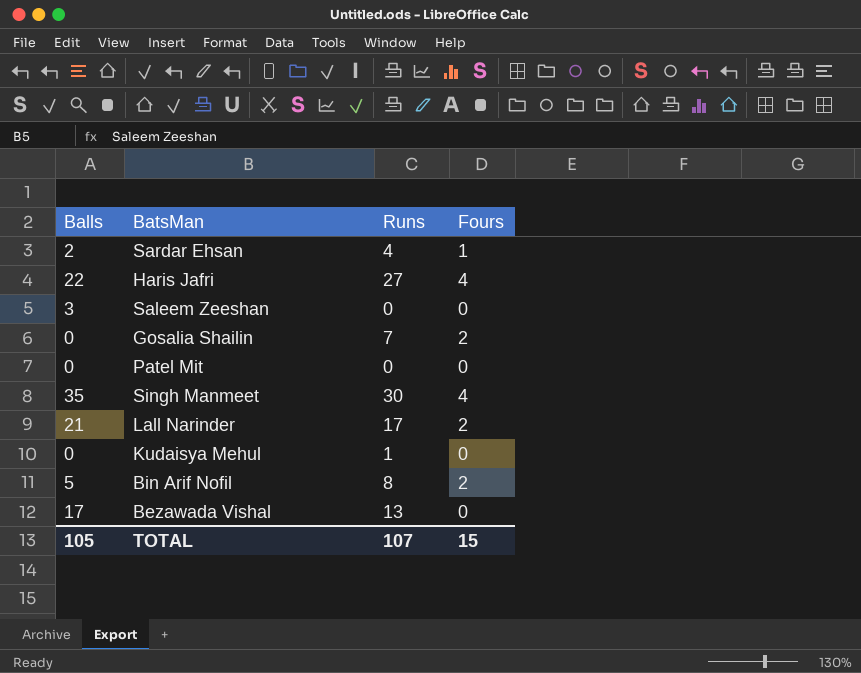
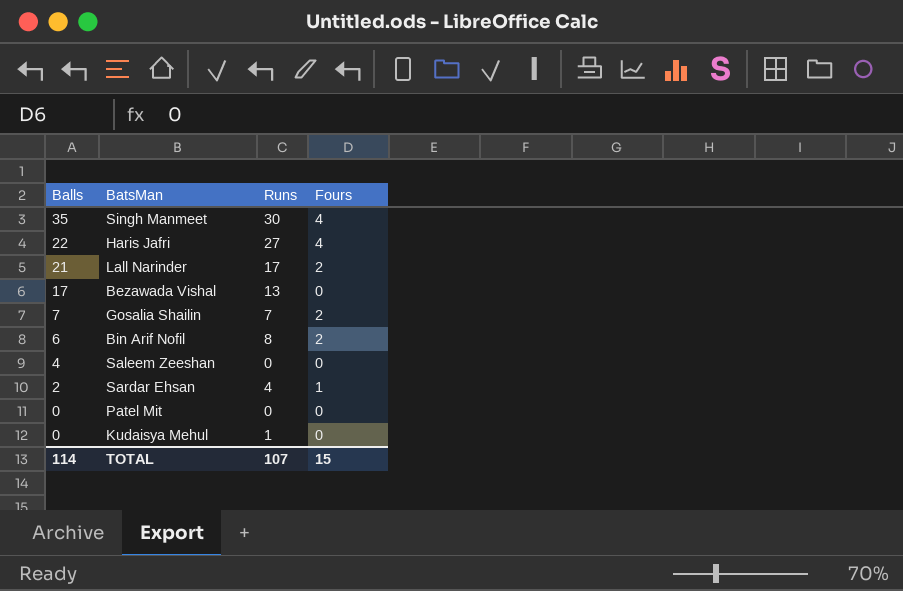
row order: none -> Balls descending
Gosalia Shailin | Balls: 0 -> 7
Bin Arif Nofil | Balls: 5 -> 6
Saleem Zeeshan | Balls: 3 -> 4
TOTAL | Balls: 105 -> 114

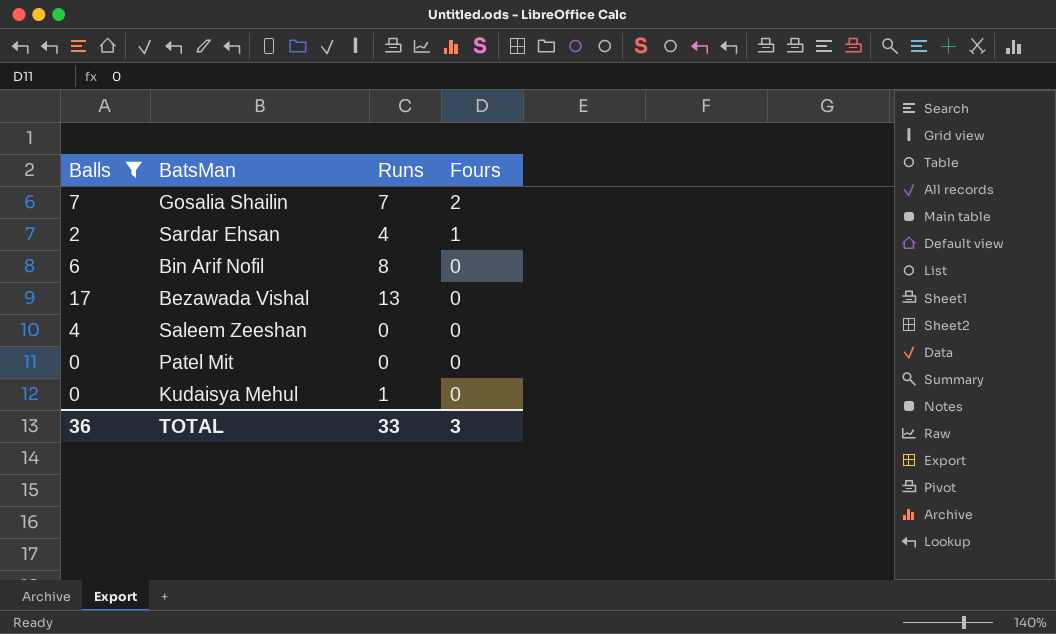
filter: none -> Balls <= 17
row order: Balls descending -> Fours descending
Bin Arif Nofil | Fours: 2 -> 0
TOTAL | Balls: 114 -> 36
TOTAL | Runs: 107 -> 33
TOTAL | Fours: 15 -> 3

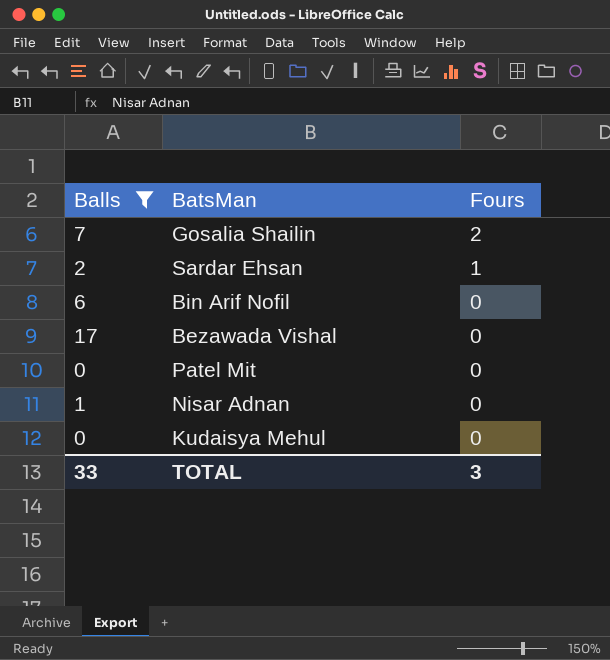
column Runs | position: 3 -> none
row Saleem Zeeshan: 4 | 0 | 0 -> none
row Nisar Adnan: none -> 1 | 0
TOTAL | Balls: 36 -> 33

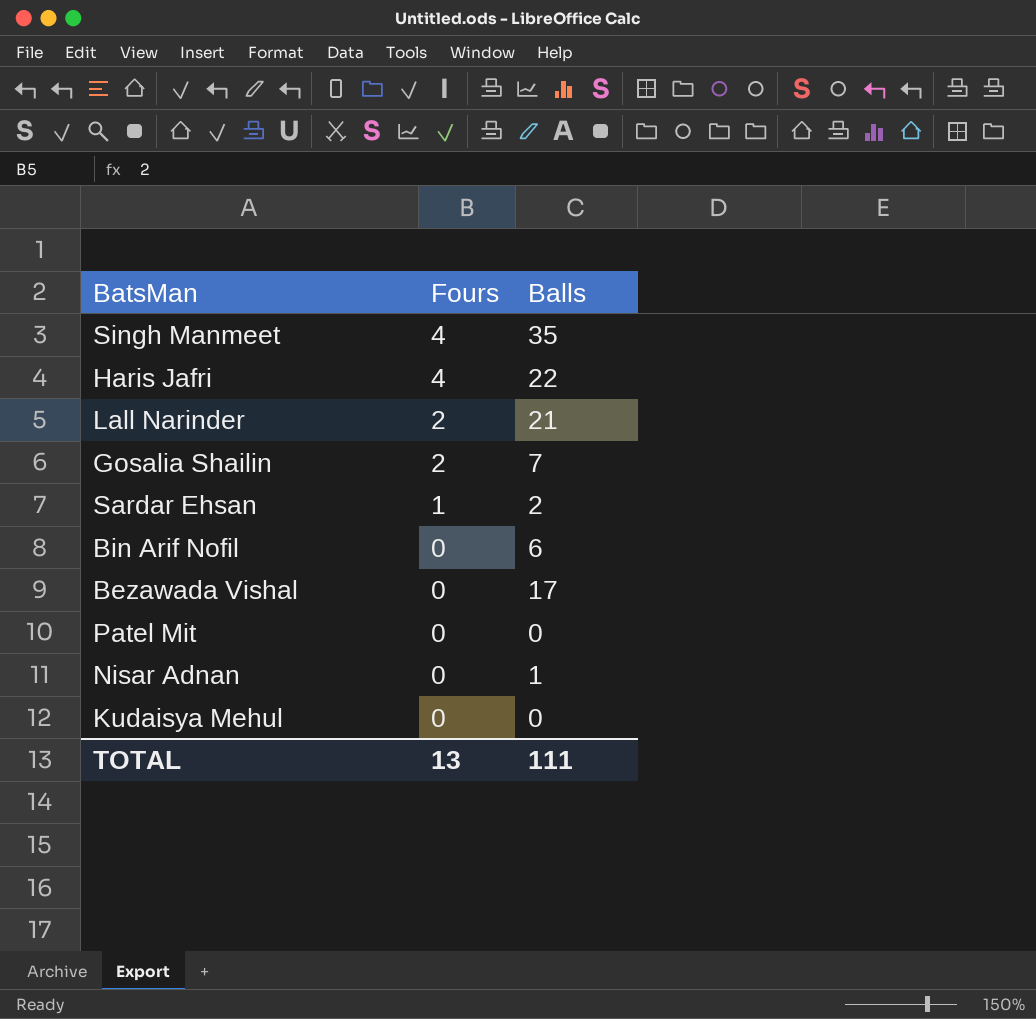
filter: Balls <= 17 -> none
column Balls | position: 1 -> 3
TOTAL | Fours: 3 -> 13
TOTAL | Balls: 33 -> 111

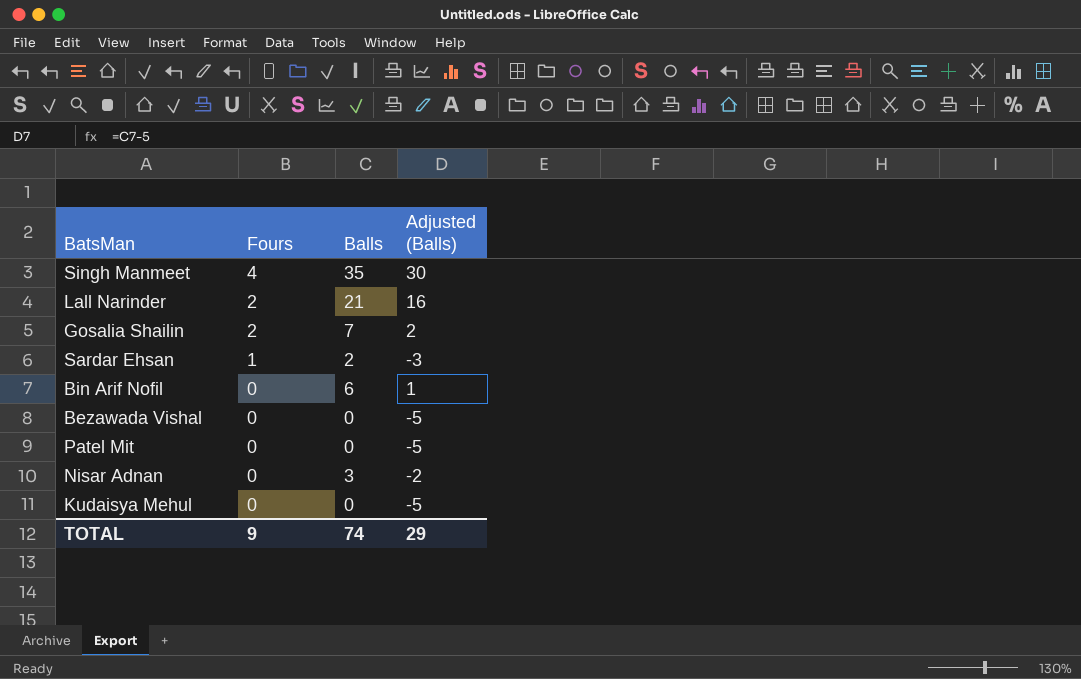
column Adjusted (Balls) | formula: none -> [Balls] - 5
row Haris Jafri: 4 | 22 -> none
Bezawada Vishal | Balls: 17 -> 0
Nisar Adnan | Balls: 1 -> 3
TOTAL | Fours: 13 -> 9
TOTAL | Balls: 111 -> 74

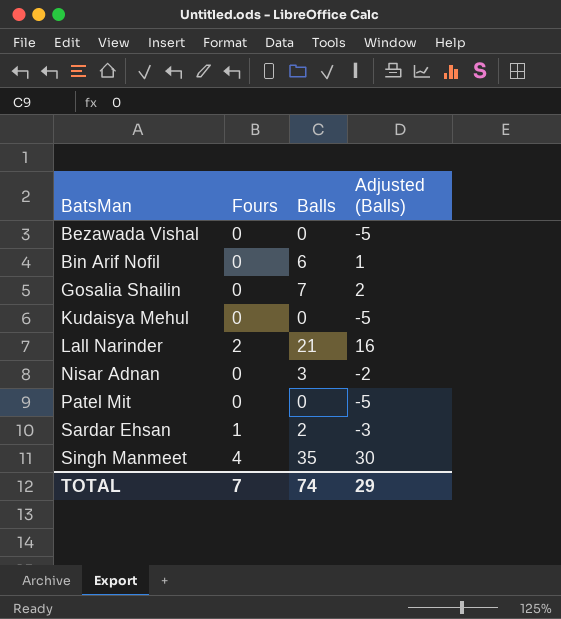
row order: Fours descending -> BatsMan ascending
Gosalia Shailin | Fours: 2 -> 0
TOTAL | Fours: 9 -> 7

